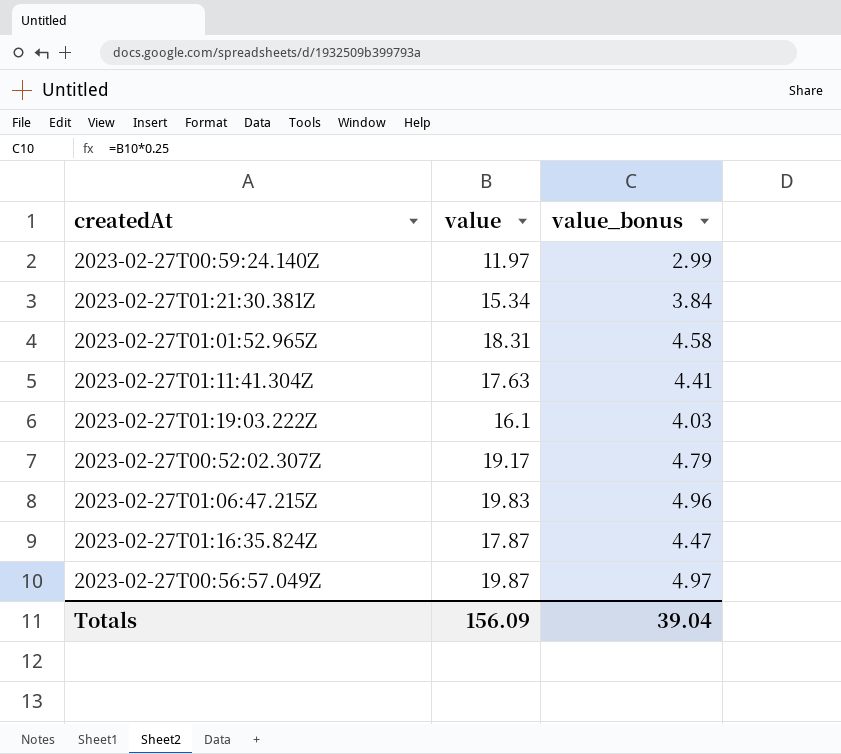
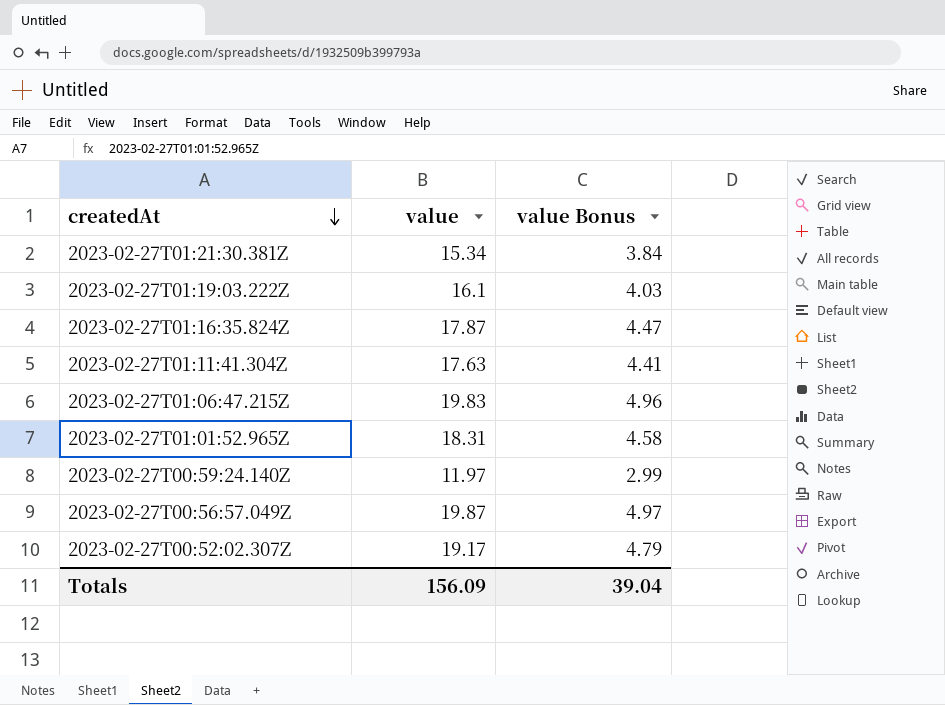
row order: none -> createdAt descending
column name: value_bonus -> value Bonus

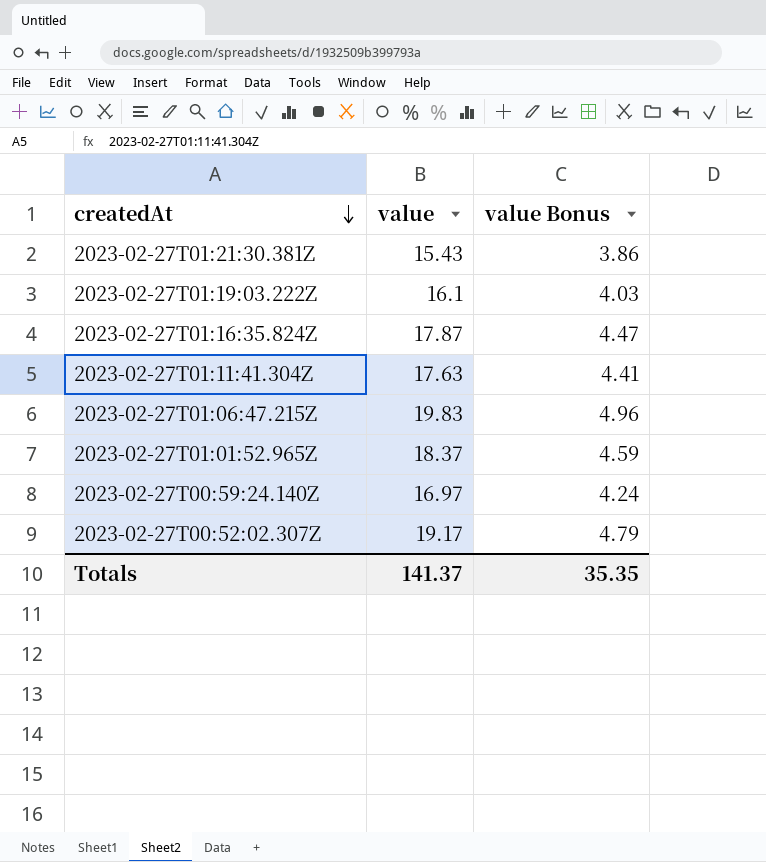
row 2023-02-27T00:56:57.049Z: 19.87 | 4.97 -> none
2023-02-27T01:21:30.381Z | value: 15.34 -> 15.43
2023-02-27T01:21:30.381Z | value Bonus: 3.84 -> 3.86
2023-02-27T01:01:52.965Z | value: 18.31 -> 18.37
2023-02-27T01:01:52.965Z | value Bonus: 4.58 -> 4.59
2023-02-27T00:59:24.140Z | value: 11.97 -> 16.97
2023-02-27T00:59:24.140Z | value Bonus: 2.99 -> 4.24
Totals | value: 156.09 -> 141.37
Totals | value Bonus: 39.04 -> 35.35

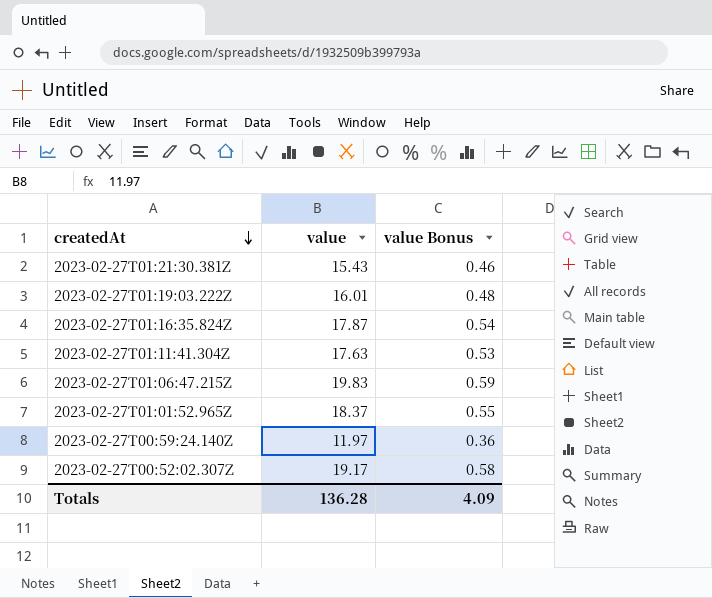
column value Bonus | formula: [value] * 0.25 -> [value] * 0.03
2023-02-27T01:19:03.222Z | value: 16.1 -> 16.01
2023-02-27T00:59:24.140Z | value: 16.97 -> 11.97
Totals | value: 141.37 -> 136.28
Totals | value Bonus: 35.35 -> 4.09

